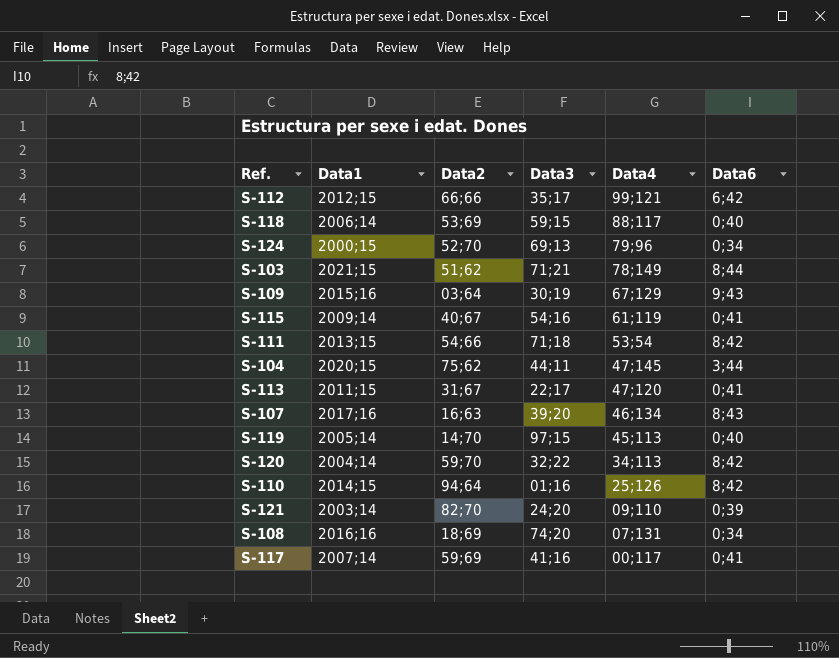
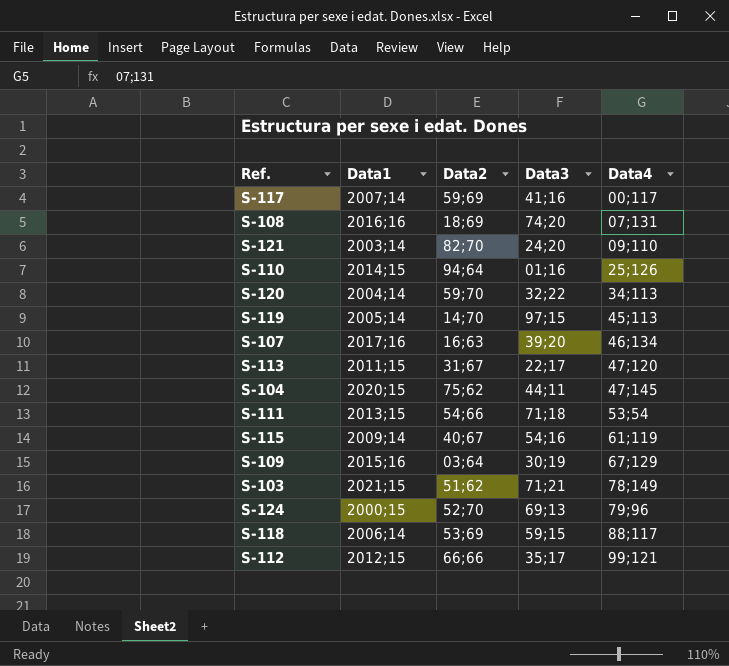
row order: Data4 descending -> Data4 ascending
column Data6 | position: 6 -> none

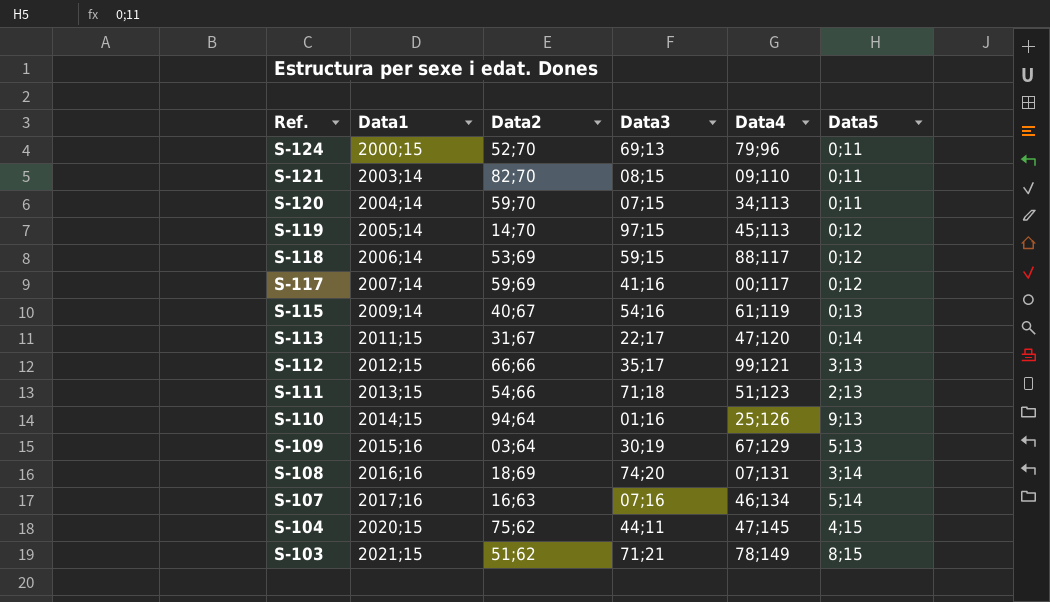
row order: Data4 ascending -> Ref. descending
column Data5 | position: none -> 6
S-121 | Data3: 24;20 -> 08;15
S-120 | Data3: 32;22 -> 07;15
S-111 | Data4: 53;54 -> 51;123
S-107 | Data3: 39;20 -> 07;16

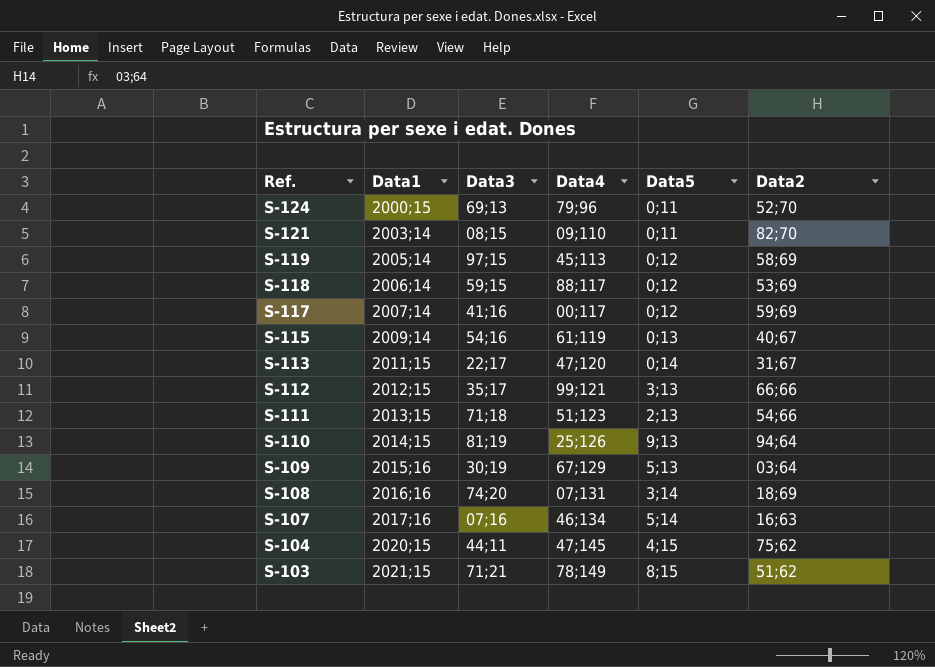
column Data2 | position: 3 -> 6
row S-120: 2004;14 | 59;70 | 07;15 | 34;113 | 0;11 -> none
S-119 | Data2: 14;70 -> 58;69
S-110 | Data3: 01;16 -> 81;19

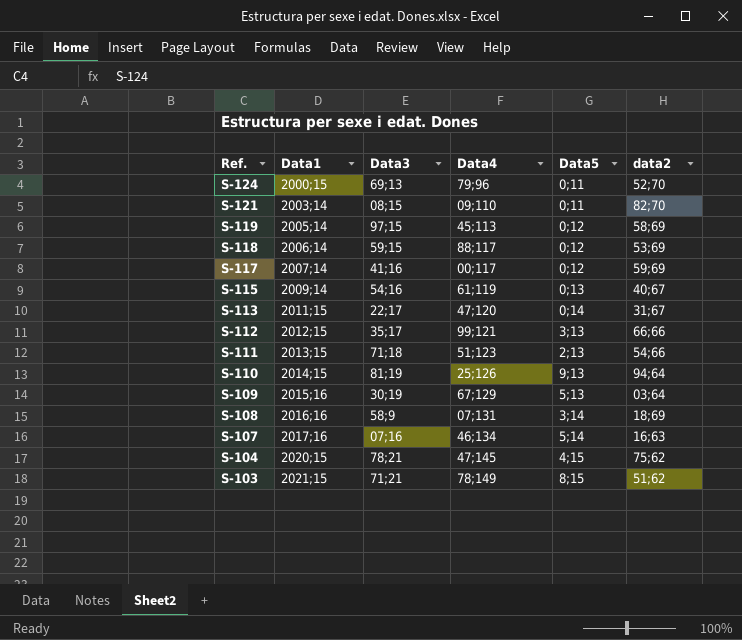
column name: Data2 -> data2
S-108 | Data3: 74;20 -> 58;9
S-104 | Data3: 44;11 -> 78;21

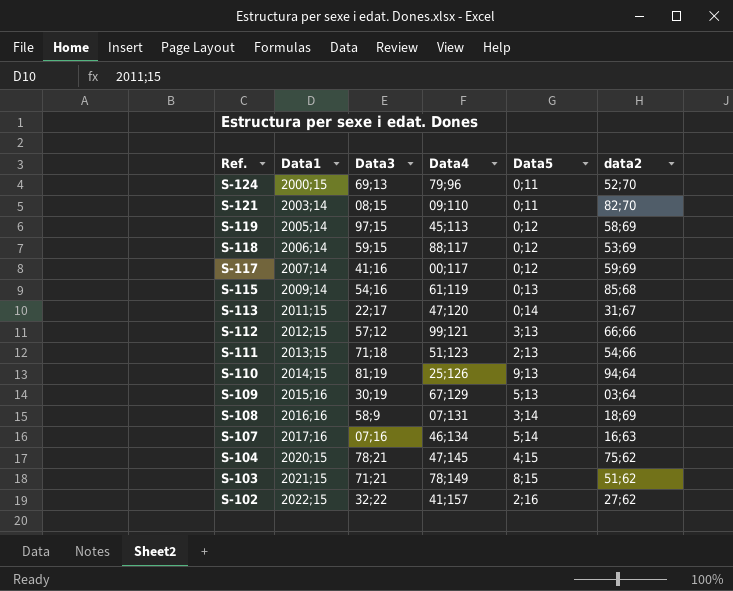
S-115 | data2: 40;67 -> 85;68
S-112 | Data3: 35;17 -> 57;12
row S-102: none -> 2022;15 | 32;22 | 41;157 | 2;16 | 27;62

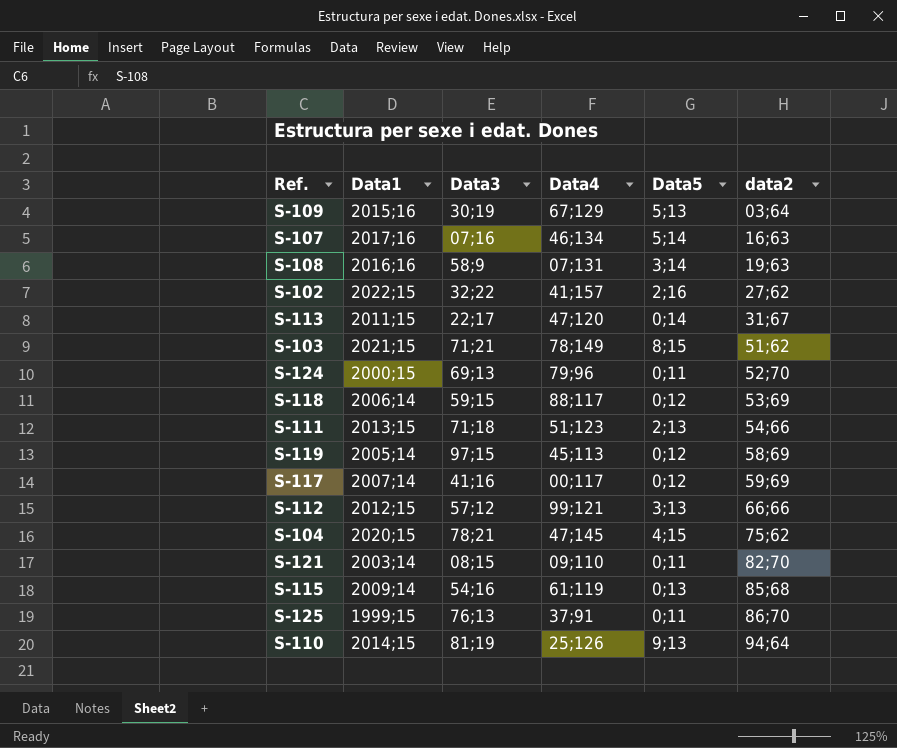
row order: Ref. descending -> data2 ascending
S-108 | data2: 18;69 -> 19;63
row S-125: none -> 1999;15 | 76;13 | 37;91 | 0;11 | 86;70

